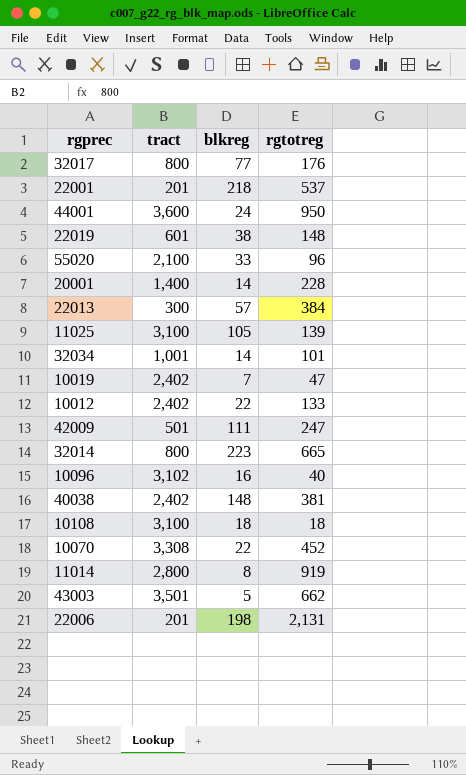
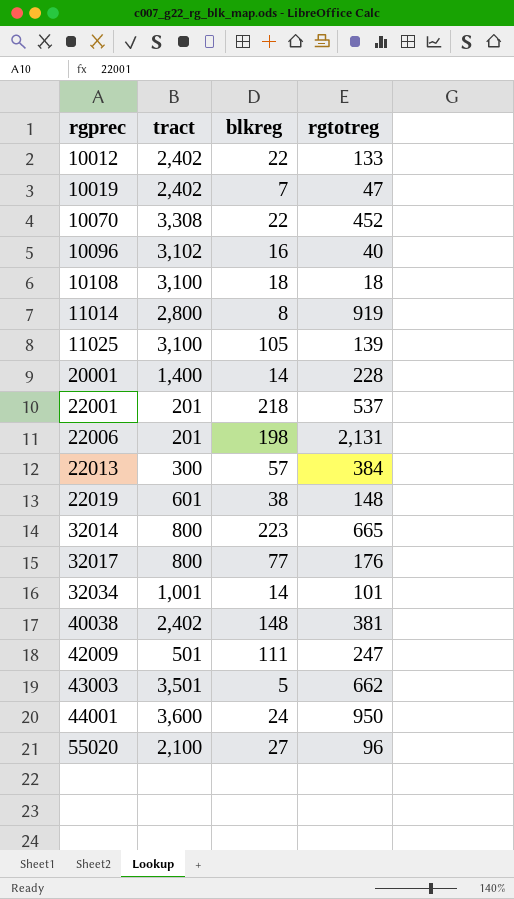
row order: none -> rgprec ascending
55020 | blkreg: 33 -> 27

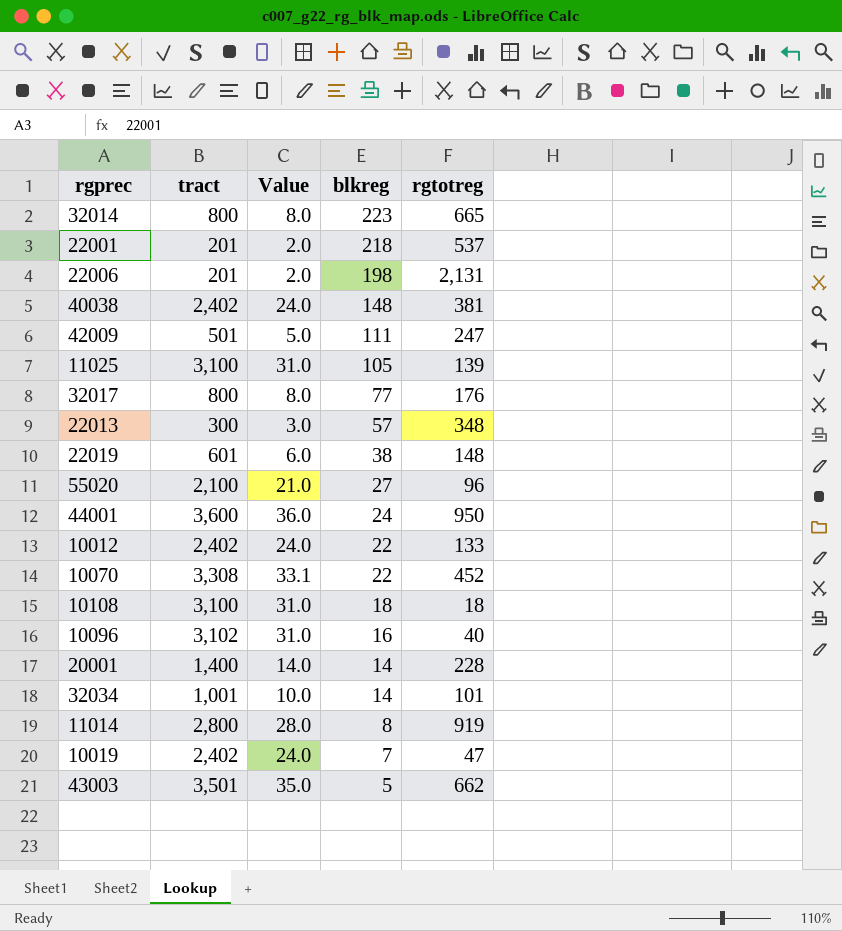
row order: rgprec ascending -> blkreg descending
column Value | formula: none -> [tract] * 0.01
22013 | rgtotreg: 384 -> 348

